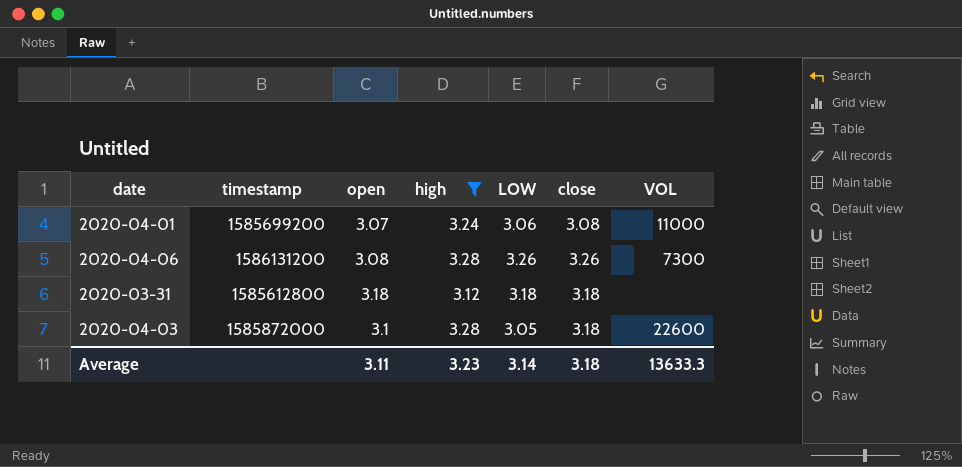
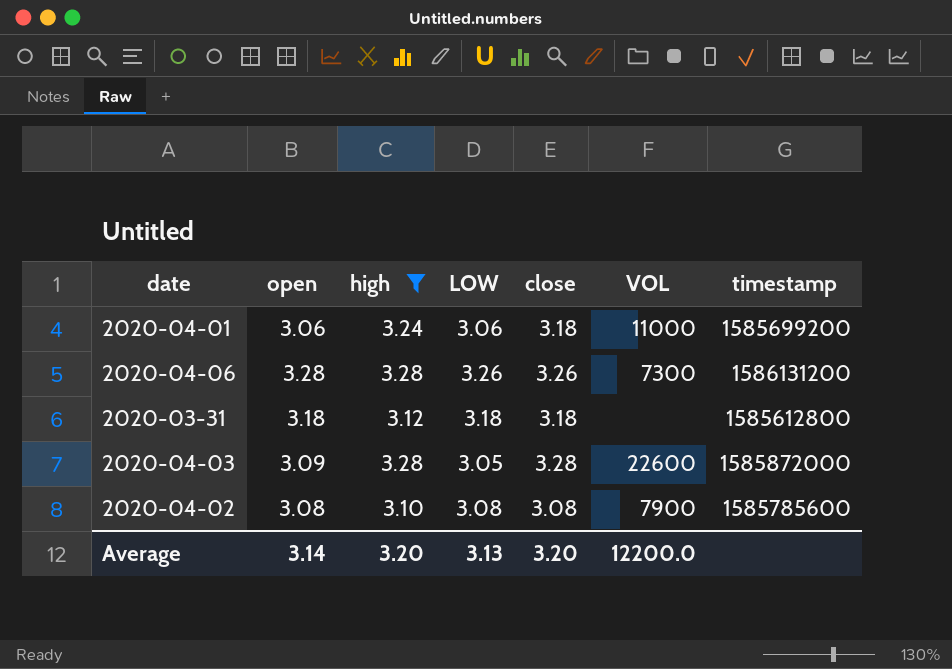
column timestamp | position: 2 -> 7
2020-04-01 | open: 3.07 -> 3.06
2020-04-01 | close: 3.08 -> 3.18
2020-04-06 | open: 3.08 -> 3.28
2020-04-03 | open: 3.1 -> 3.09
2020-04-03 | close: 3.18 -> 3.28
row 2020-04-02: none -> 3.08 | 3.10 | 3.08 | 3.08 | 7900 | 1585785600
Average | open: 3.11 -> 3.14
Average | high: 3.23 -> 3.20
Average | LOW: 3.14 -> 3.13
Average | close: 3.18 -> 3.20
Average | VOL: 13633.3 -> 12200.0

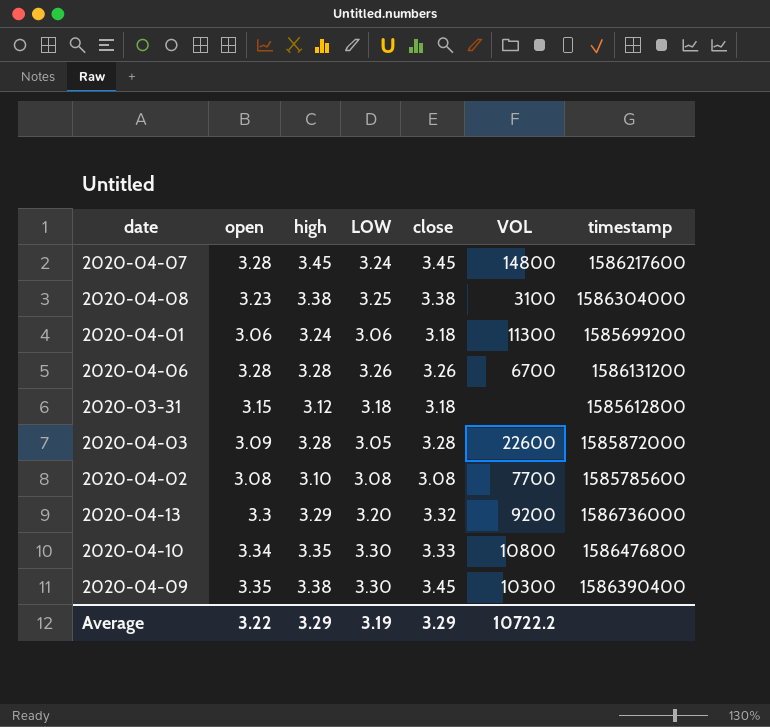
filter: high <= 3.28 -> none
2020-04-01 | VOL: 11000 -> 11300
2020-04-06 | VOL: 7300 -> 6700
2020-03-31 | open: 3.18 -> 3.15
2020-04-02 | VOL: 7900 -> 7700
Average | open: 3.14 -> 3.22
Average | high: 3.20 -> 3.29
Average | LOW: 3.13 -> 3.19
Average | close: 3.20 -> 3.29
Average | VOL: 12200.0 -> 10722.2

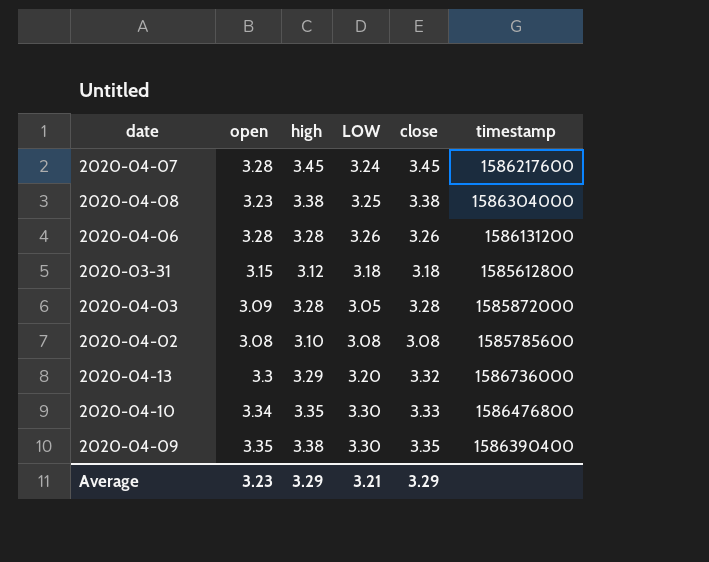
column VOL | position: 6 -> none
row 2020-04-01: 3.06 | 3.24 | 3.06 | 3.18 | 11300 | 1585699200 -> none
2020-04-09 | close: 3.45 -> 3.35
Average | open: 3.22 -> 3.23
Average | LOW: 3.19 -> 3.21

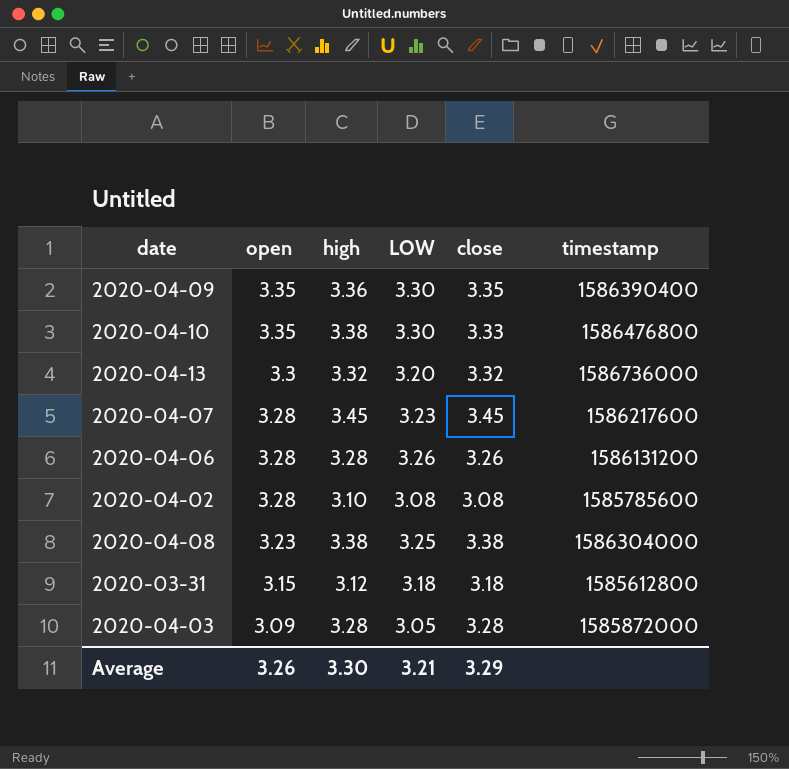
row order: none -> open descending
2020-04-09 | high: 3.38 -> 3.36
2020-04-10 | open: 3.34 -> 3.35
2020-04-10 | high: 3.35 -> 3.38
2020-04-13 | high: 3.29 -> 3.32
2020-04-07 | LOW: 3.24 -> 3.23
2020-04-02 | open: 3.08 -> 3.28
Average | open: 3.23 -> 3.26
Average | high: 3.29 -> 3.30

